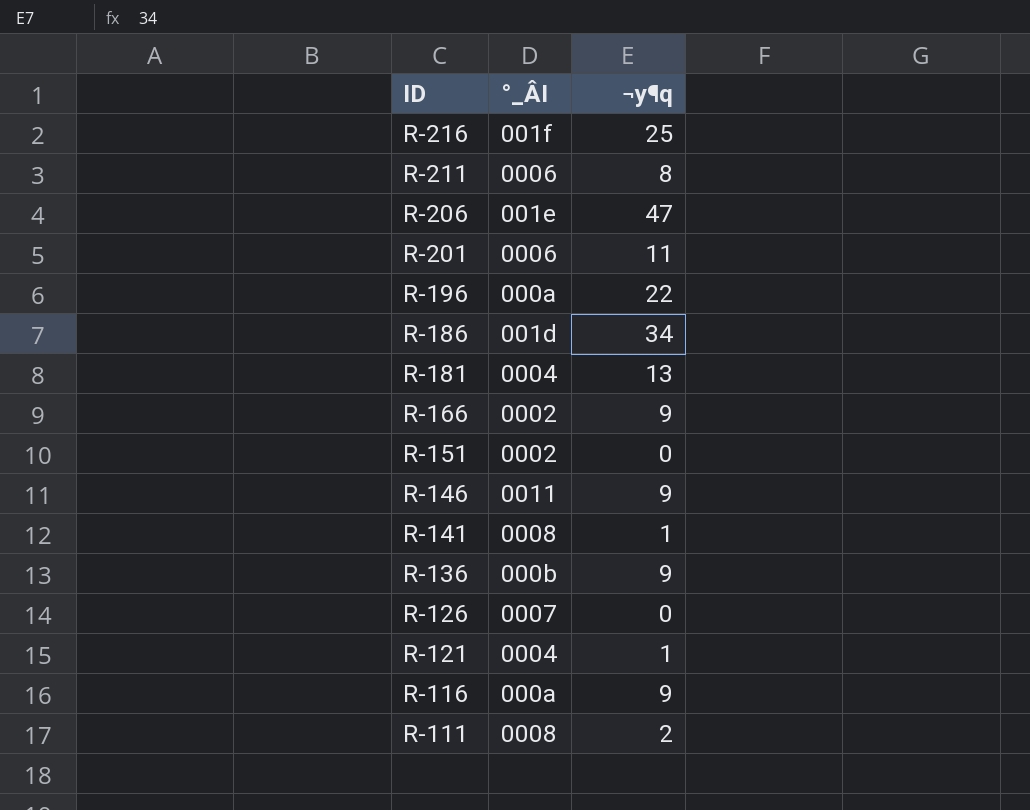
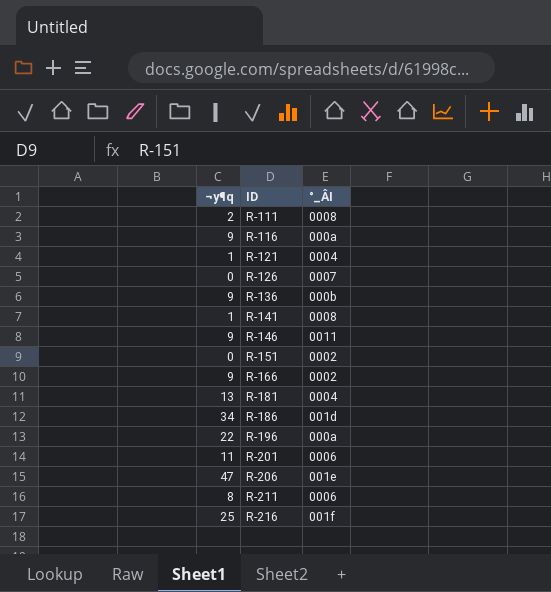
row order: ID descending -> ID ascending
column ¬y¶q | position: 3 -> 1

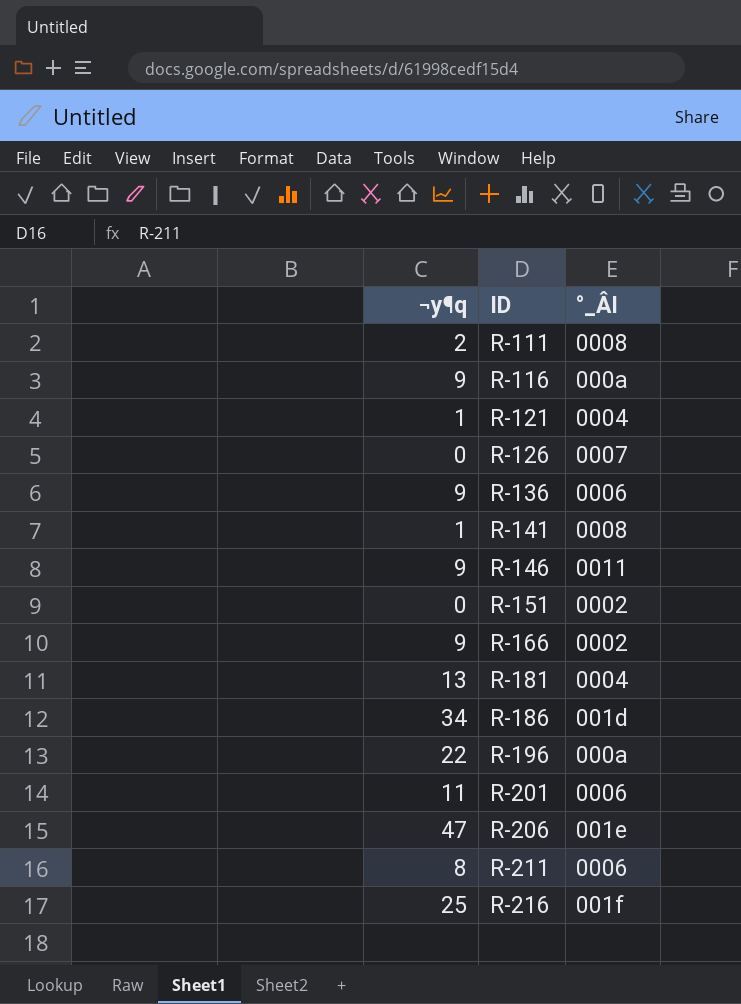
R-136 | °_ÂI: 000b -> 0006

